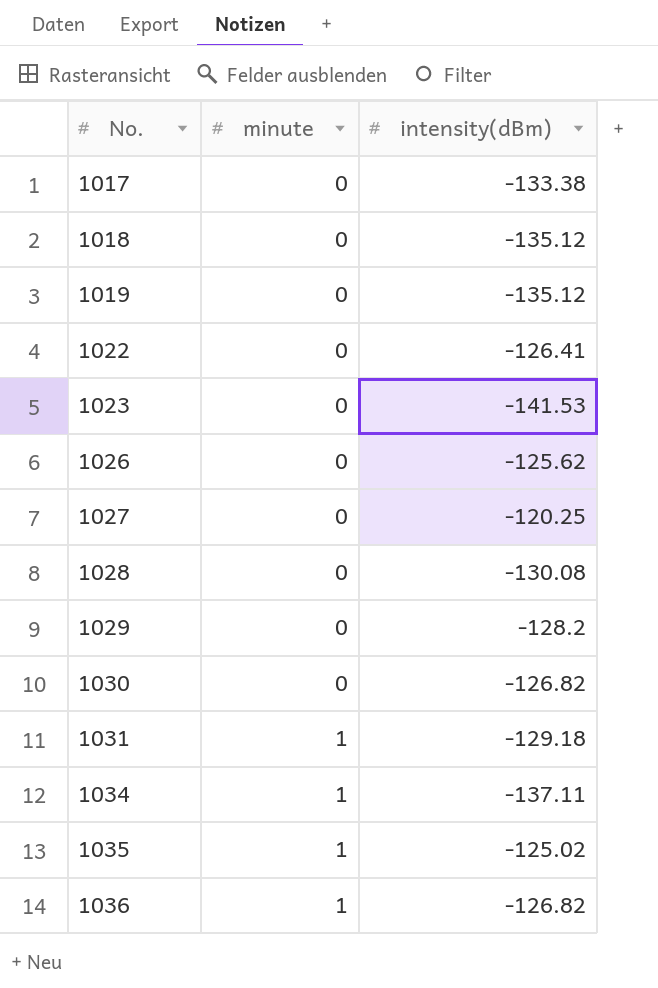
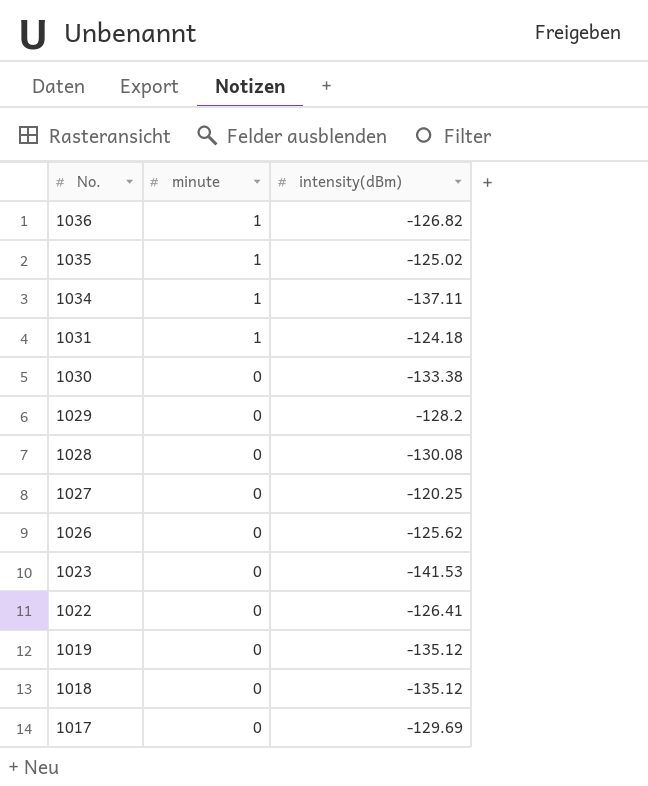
row order: No. ascending -> No. descending
1031 | intensity(dBm): -129.18 -> -124.18
1030 | intensity(dBm): -126.82 -> -133.38
1017 | intensity(dBm): -133.38 -> -129.69

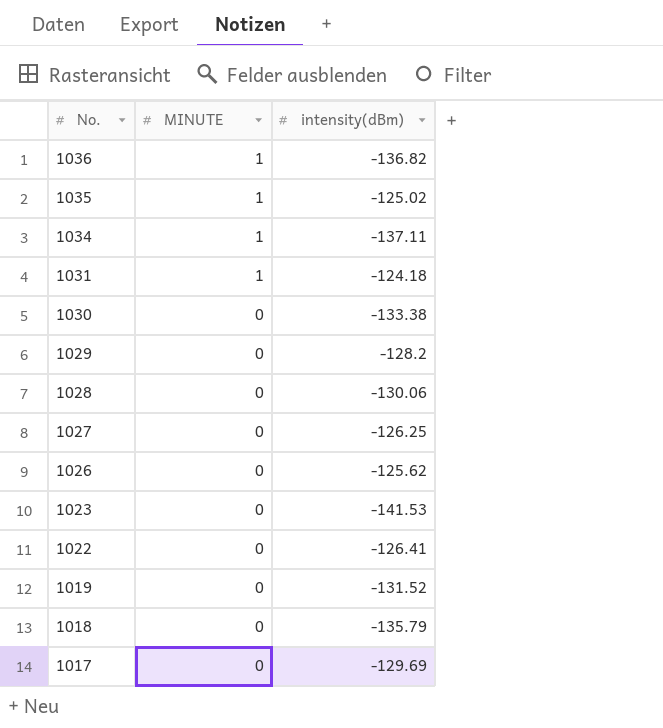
column name: minute -> MINUTE
1036 | intensity(dBm): -126.82 -> -136.82
1028 | intensity(dBm): -130.08 -> -130.06
1027 | intensity(dBm): -120.25 -> -126.25
1019 | intensity(dBm): -135.12 -> -131.52
1018 | intensity(dBm): -135.12 -> -135.79

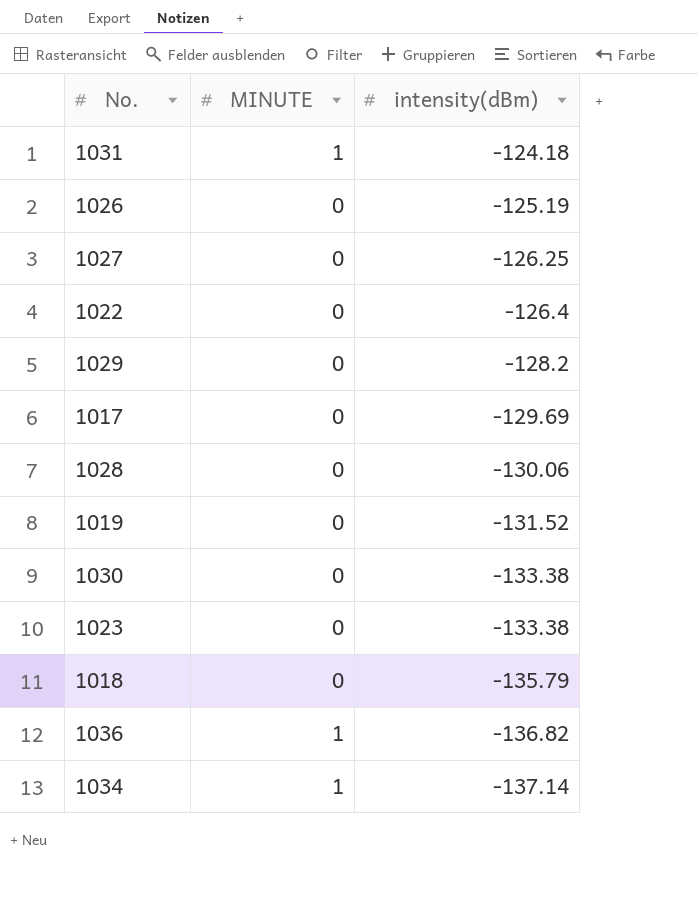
row order: No. descending -> intensity(dBm) descending
row 1035: 1 | -125.02 -> none
1026 | intensity(dBm): -125.62 -> -125.19
1022 | intensity(dBm): -126.41 -> -126.4
1023 | intensity(dBm): -141.53 -> -133.38
1034 | intensity(dBm): -137.11 -> -137.14

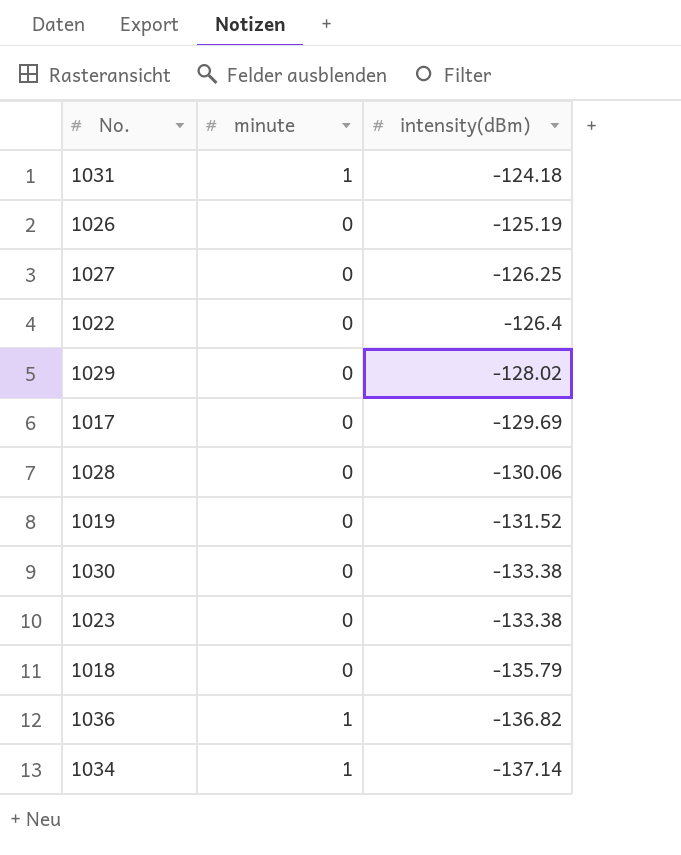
column name: MINUTE -> minute
1029 | intensity(dBm): -128.2 -> -128.02

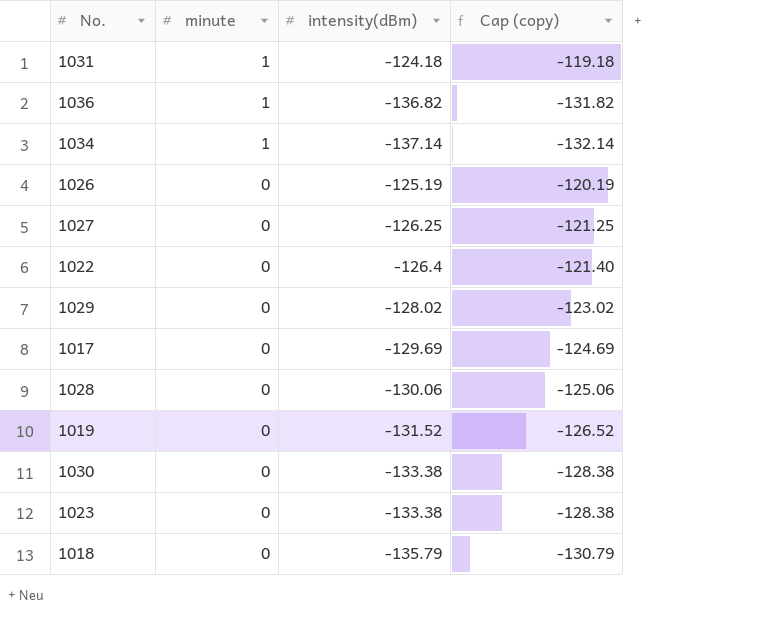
row order: intensity(dBm) descending -> minute descending
column Cap (copy) | formula: none -> [intensity(dBm)] + 5

